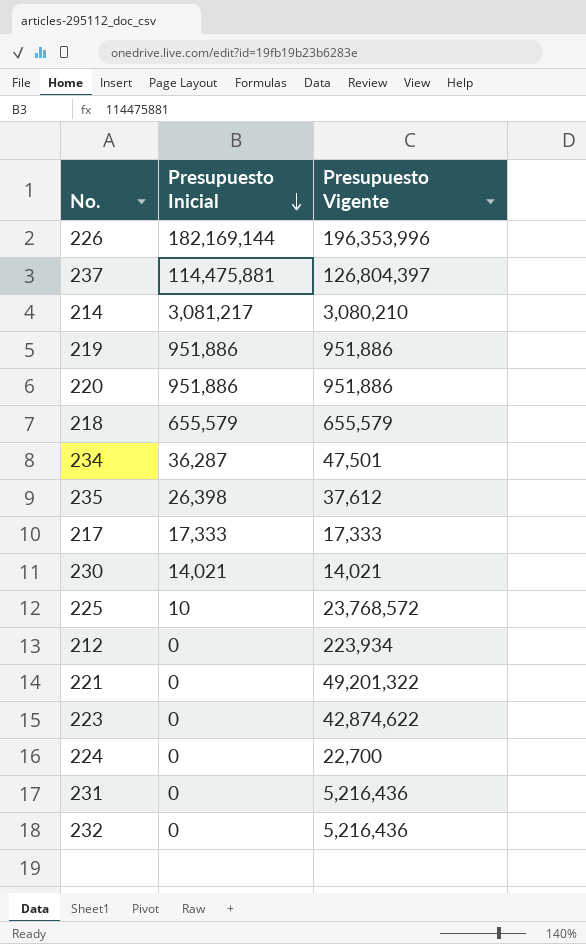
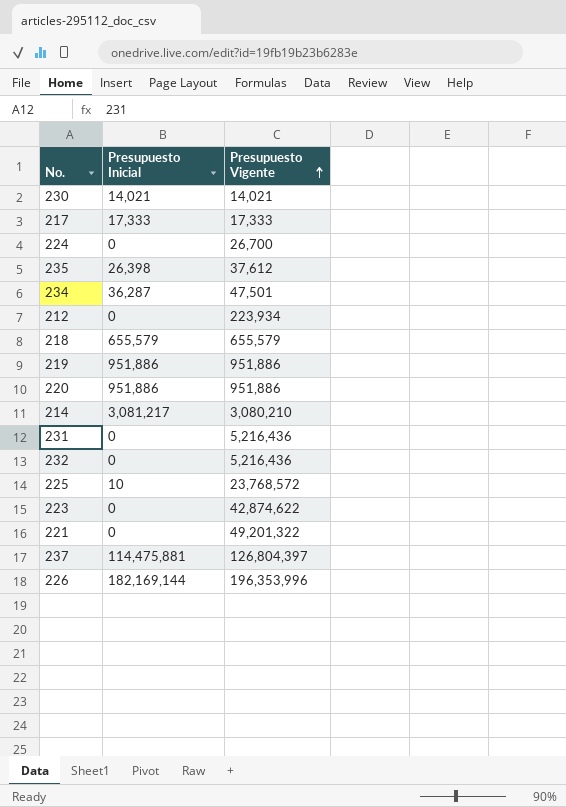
row order: Presupuesto Inicial descending -> Presupuesto Vigente ascending
224 | Presupuesto Vigente: 22,700 -> 26,700

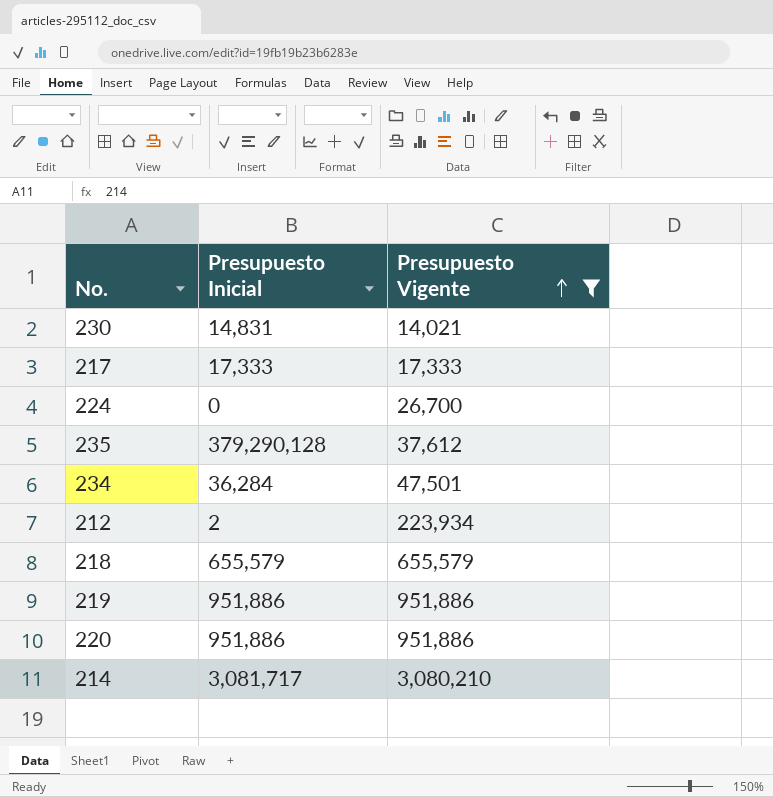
filter: none -> Presupuesto Vigente <= 3,080,210
230 | Presupuesto Inicial: 14,021 -> 14,831
235 | Presupuesto Inicial: 26,398 -> 379,290,128
234 | Presupuesto Inicial: 36,287 -> 36,284
212 | Presupuesto Inicial: 0 -> 2
214 | Presupuesto Inicial: 3,081,217 -> 3,081,717

